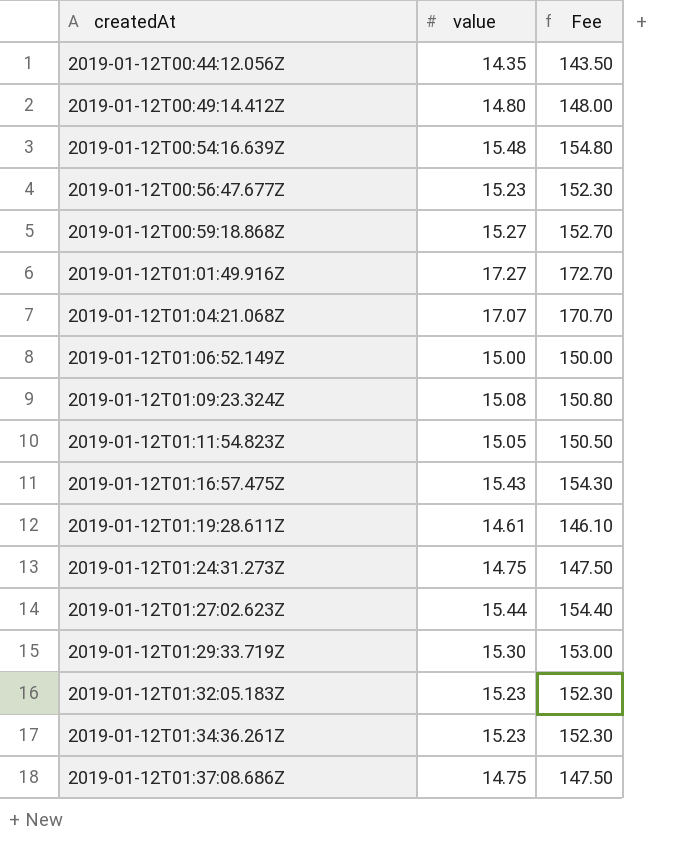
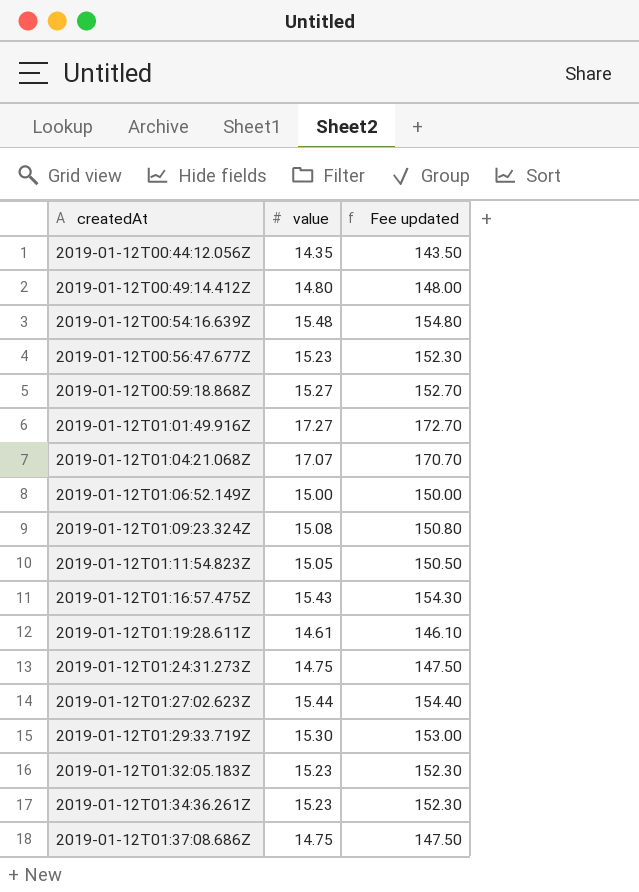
column name: Fee -> Fee updated

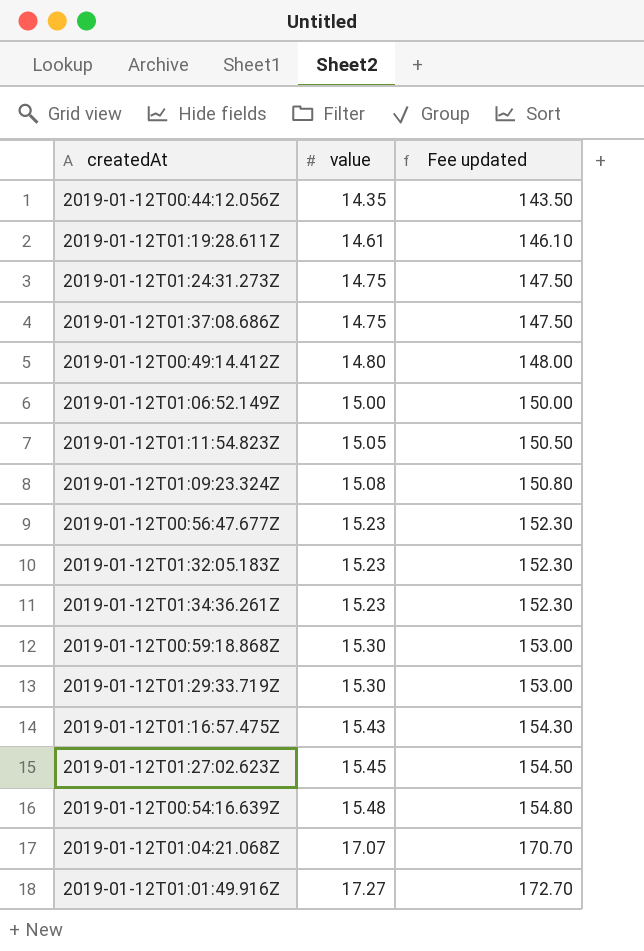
row order: createdAt ascending -> value ascending
2019-01-12T00:59:18.868Z | value: 15.27 -> 15.30
2019-01-12T00:59:18.868Z | Fee updated: 152.70 -> 153.00
2019-01-12T01:27:02.623Z | value: 15.44 -> 15.45
2019-01-12T01:27:02.623Z | Fee updated: 154.40 -> 154.50

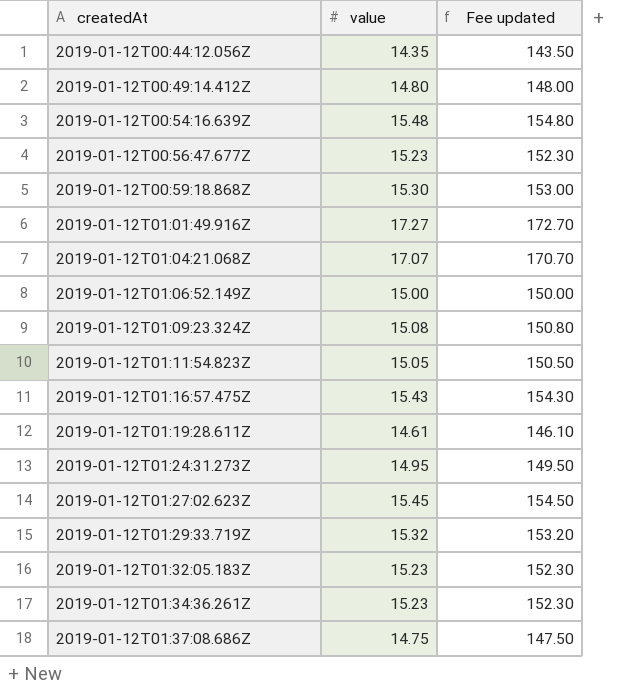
row order: value ascending -> createdAt ascending
2019-01-12T01:24:31.273Z | value: 14.75 -> 14.95
2019-01-12T01:24:31.273Z | Fee updated: 147.50 -> 149.50
2019-01-12T01:29:33.719Z | value: 15.30 -> 15.32
2019-01-12T01:29:33.719Z | Fee updated: 153.00 -> 153.20

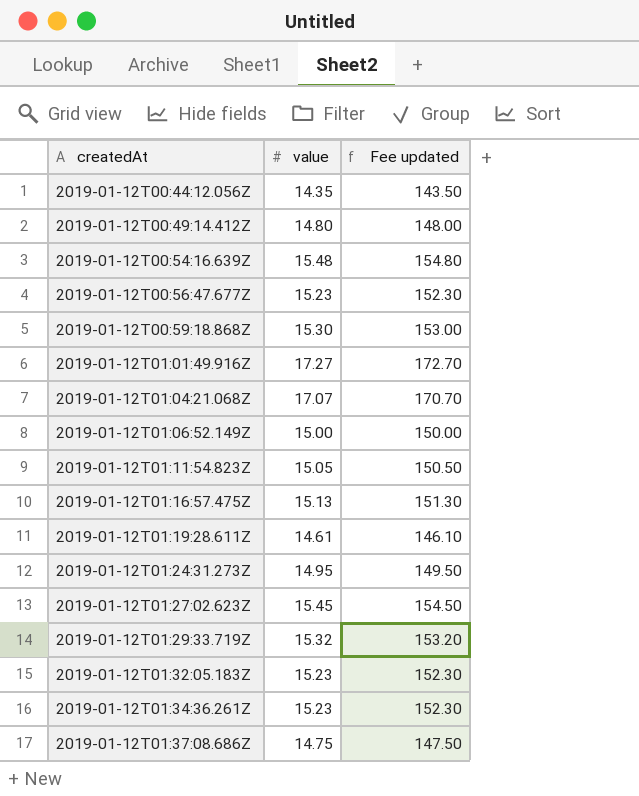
row 2019-01-12T01:09:23.324Z: 15.08 | 150.80 -> none
2019-01-12T01:16:57.475Z | value: 15.43 -> 15.13
2019-01-12T01:16:57.475Z | Fee updated: 154.30 -> 151.30

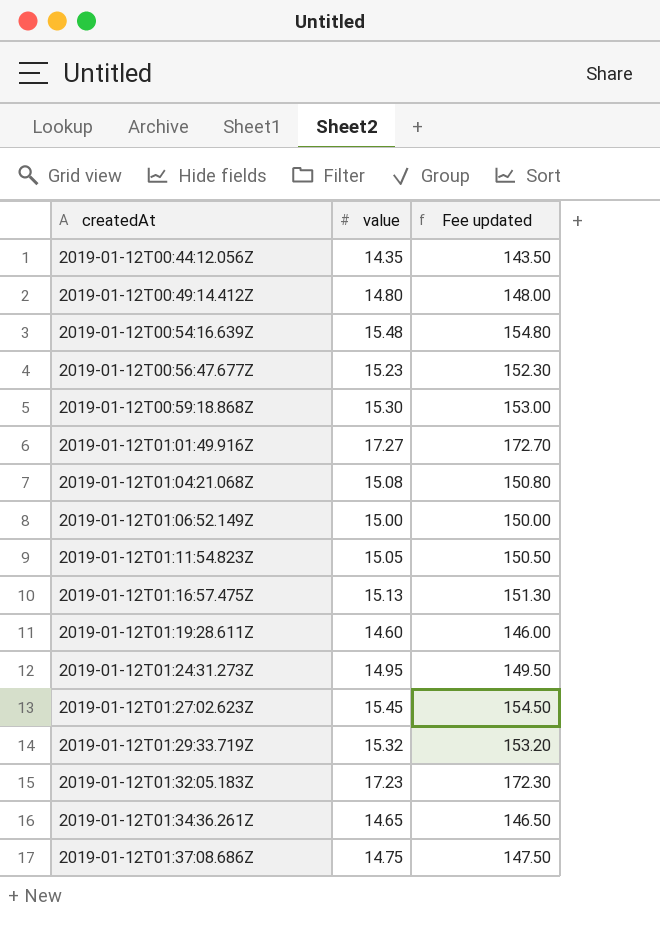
2019-01-12T01:04:21.068Z | value: 17.07 -> 15.08
2019-01-12T01:04:21.068Z | Fee updated: 170.70 -> 150.80
2019-01-12T01:19:28.611Z | value: 14.61 -> 14.60
2019-01-12T01:19:28.611Z | Fee updated: 146.10 -> 146.00
2019-01-12T01:32:05.183Z | value: 15.23 -> 17.23
2019-01-12T01:32:05.183Z | Fee updated: 152.30 -> 172.30
2019-01-12T01:34:36.261Z | value: 15.23 -> 14.65
2019-01-12T01:34:36.261Z | Fee updated: 152.30 -> 146.50

